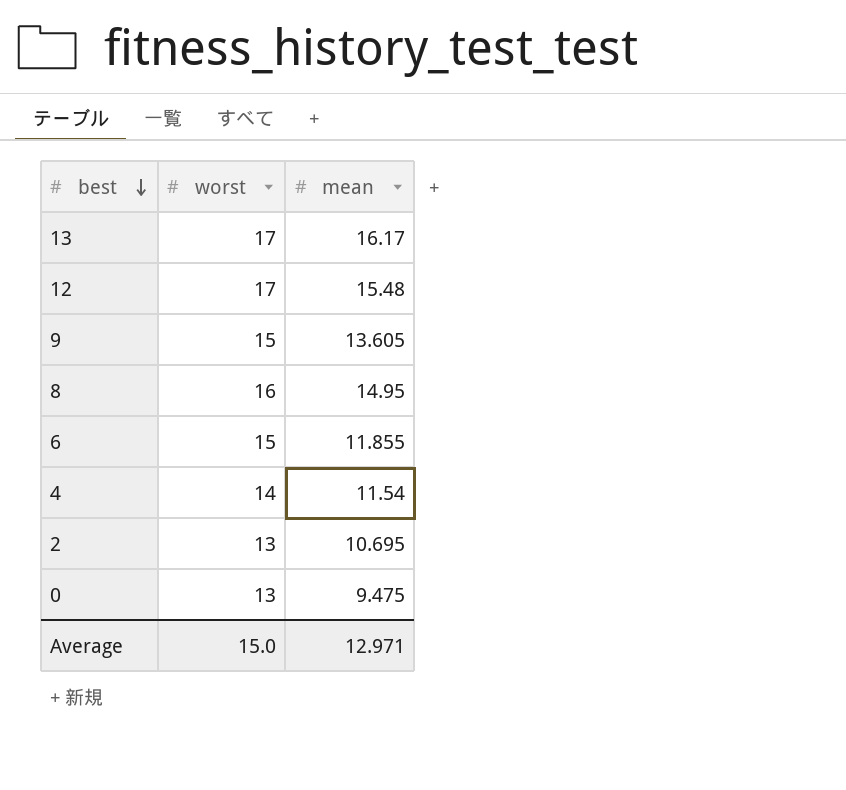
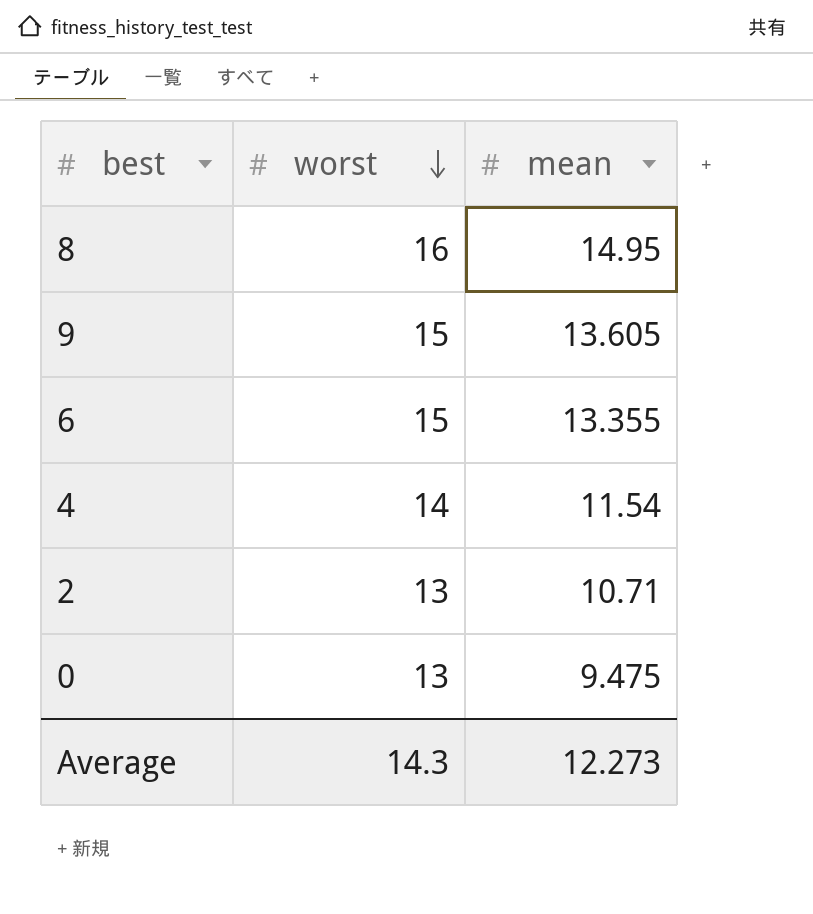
row order: best descending -> worst descending
row 13: 17 | 16.17 -> none
row 12: 17 | 15.48 -> none
6 | mean: 11.855 -> 13.355
2 | mean: 10.695 -> 10.71
Average | worst: 15.0 -> 14.3
Average | mean: 12.971 -> 12.273

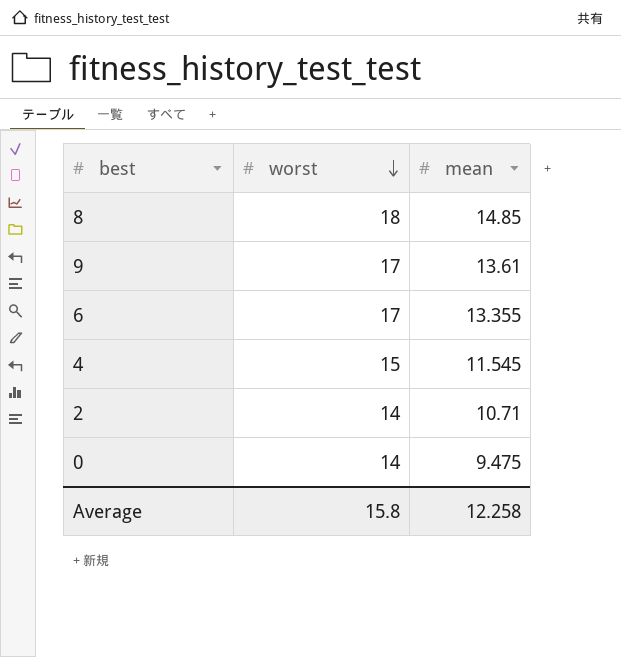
8 | worst: 16 -> 18
8 | mean: 14.95 -> 14.85
9 | worst: 15 -> 17
9 | mean: 13.605 -> 13.61
6 | worst: 15 -> 17
4 | worst: 14 -> 15
4 | mean: 11.54 -> 11.545
2 | worst: 13 -> 14
0 | worst: 13 -> 14
Average | worst: 14.3 -> 15.8
Average | mean: 12.273 -> 12.258

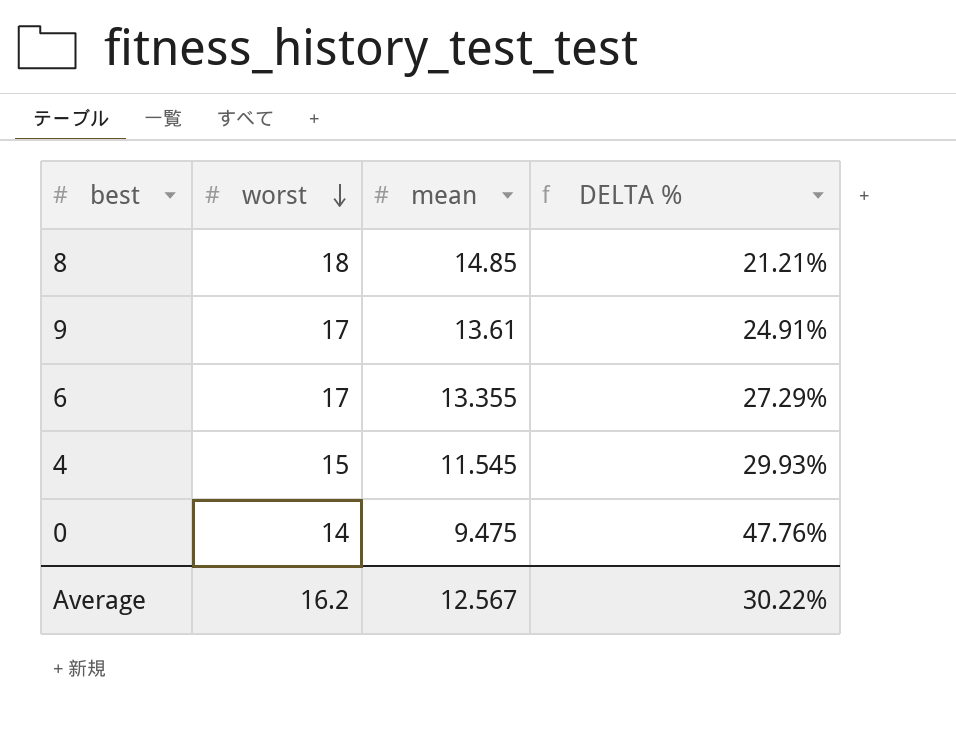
column DELTA % | formula: none -> ([worst] - [mean]) / [mean]
row 2: 14 | 10.71 -> none
Average | worst: 15.8 -> 16.2
Average | mean: 12.258 -> 12.567

